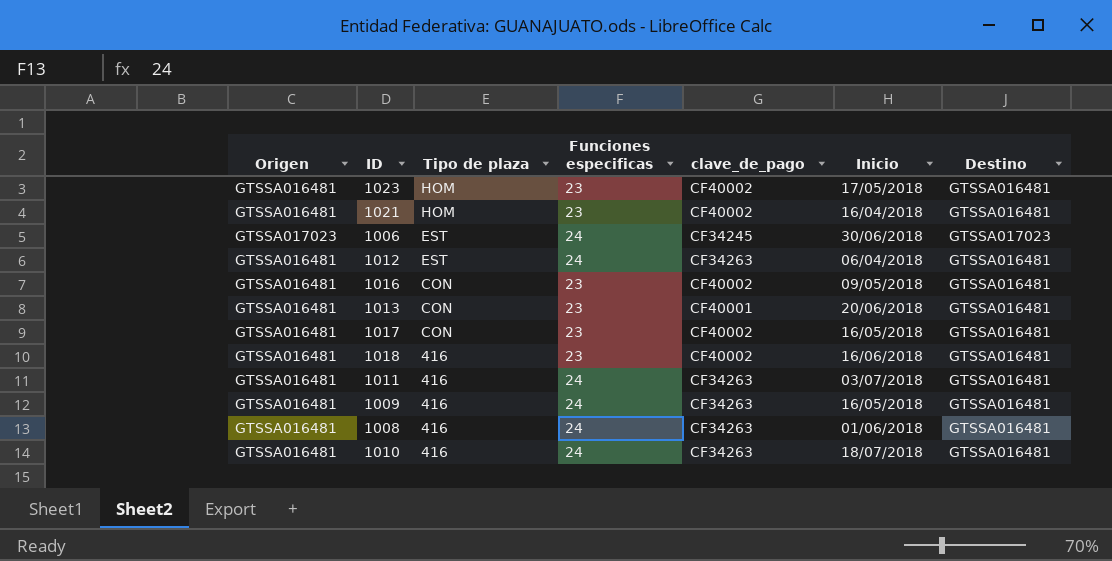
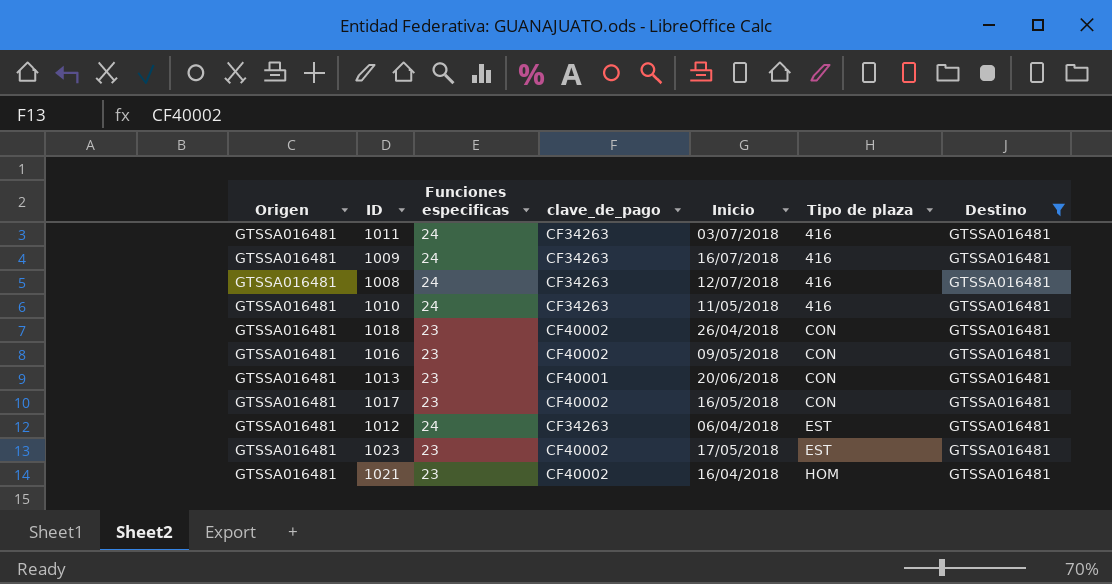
filter: none -> Destino = GTSSA016481
row order: Tipo de plaza descending -> Tipo de plaza ascending
column Tipo de plaza | position: 3 -> 6
1009 | Inicio: 16/05/2018 -> 16/07/2018
1008 | Inicio: 01/06/2018 -> 12/07/2018
1010 | Inicio: 18/07/2018 -> 11/05/2018
1018 | Inicio: 16/06/2018 -> 26/04/2018
1018 | Tipo de plaza: 416 -> CON
1023 | Tipo de plaza: HOM -> EST

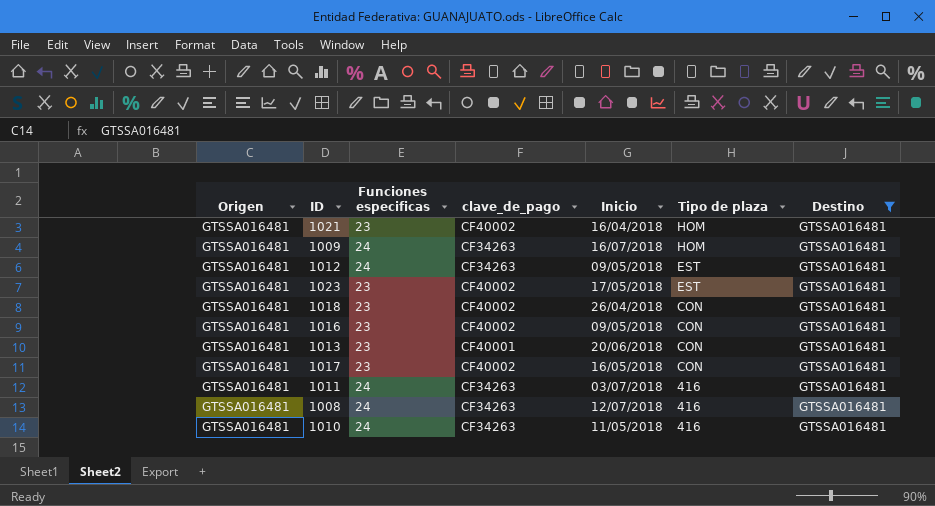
row order: Tipo de plaza ascending -> Tipo de plaza descending
1009 | Tipo de plaza: 416 -> HOM
1012 | Inicio: 06/04/2018 -> 09/05/2018

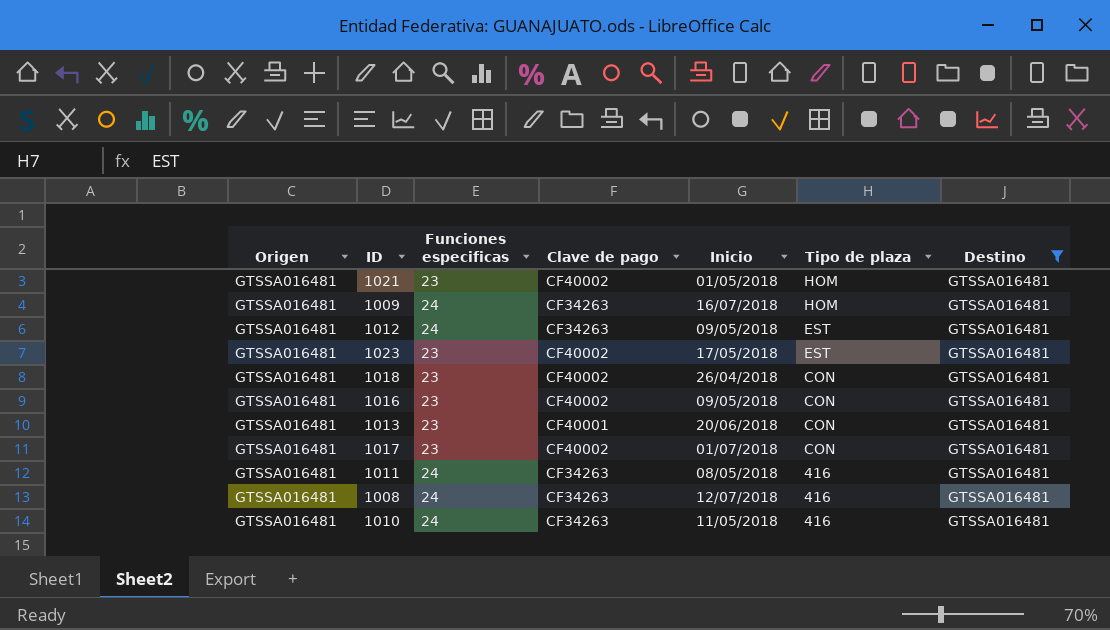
column name: clave_de_pago -> Clave de pago
1021 | Inicio: 16/04/2018 -> 01/05/2018
1017 | Inicio: 16/05/2018 -> 01/07/2018
1011 | Inicio: 03/07/2018 -> 08/05/2018

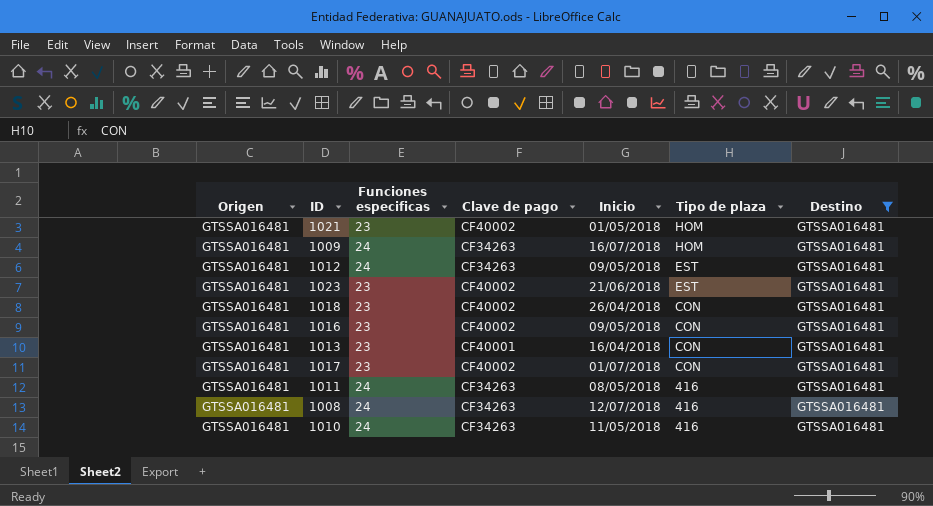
1023 | Inicio: 17/05/2018 -> 21/06/2018
1013 | Inicio: 20/06/2018 -> 16/04/2018

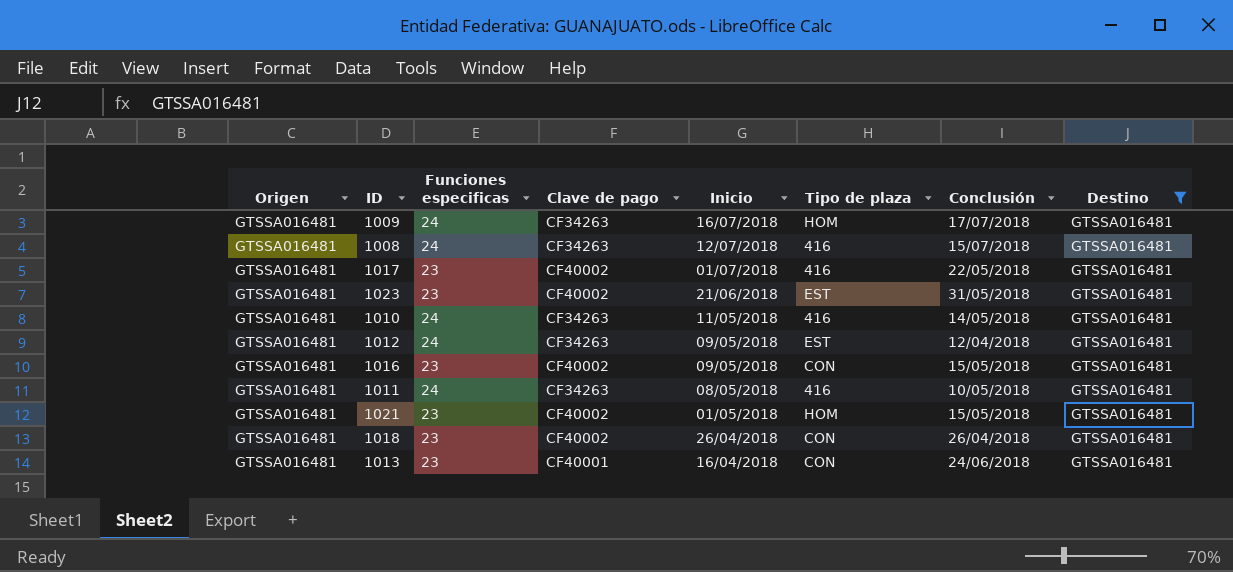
row order: Tipo de plaza descending -> Inicio descending
column Conclusión | position: none -> 7
1017 | Tipo de plaza: CON -> 416

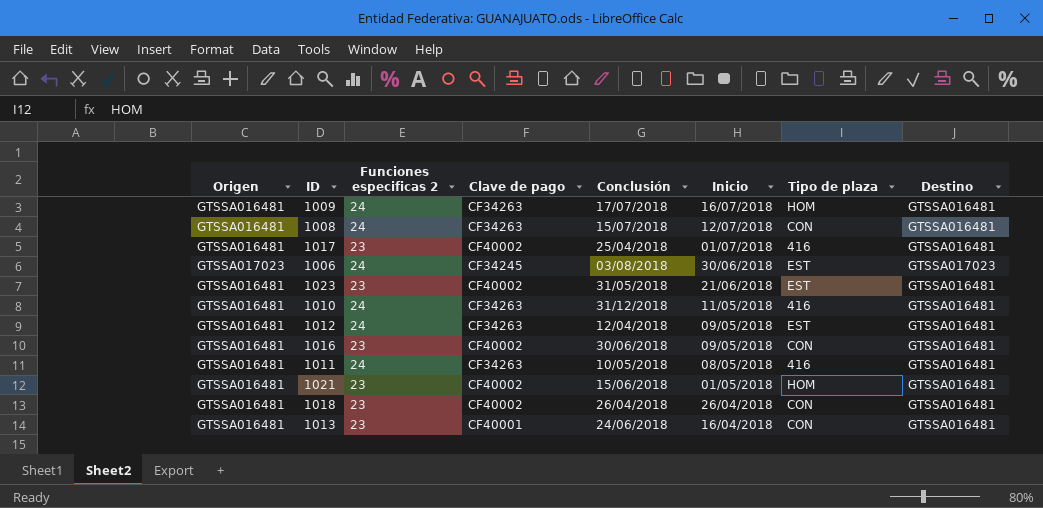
filter: Destino = GTSSA016481 -> none
column name: Funciones especificas -> Funciones especificas 2
column Conclusión | position: 7 -> 5
1008 | Tipo de plaza: 416 -> CON
1017 | Conclusión: 22/05/2018 -> 25/04/2018
1010 | Conclusión: 14/05/2018 -> 31/12/2018
1016 | Conclusión: 15/05/2018 -> 30/06/2018
1021 | Conclusión: 15/05/2018 -> 15/06/2018

